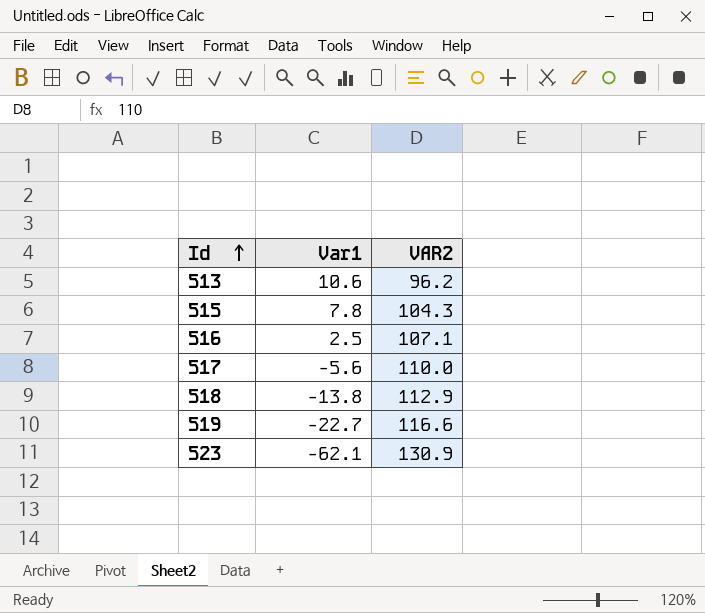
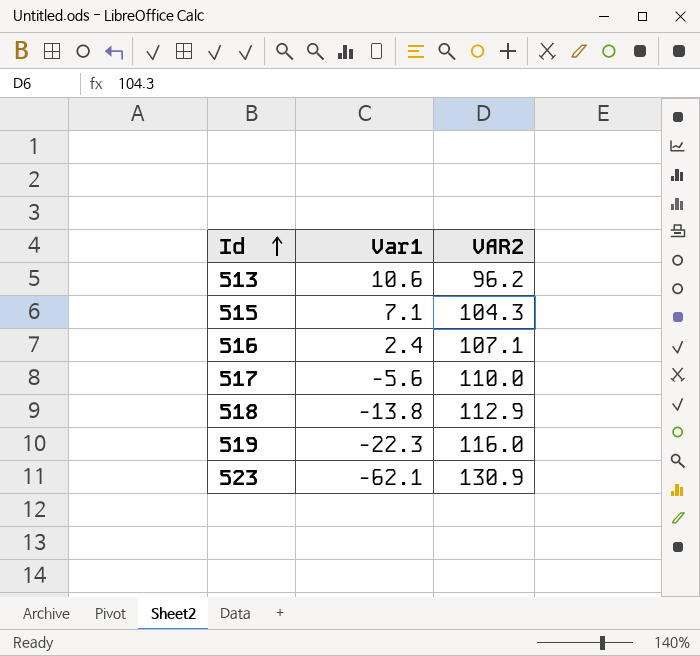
515 | Var1: 7.8 -> 7.1
516 | Var1: 2.5 -> 2.4
519 | Var1: -22.7 -> -22.3
519 | VAR2: 116.6 -> 116.0

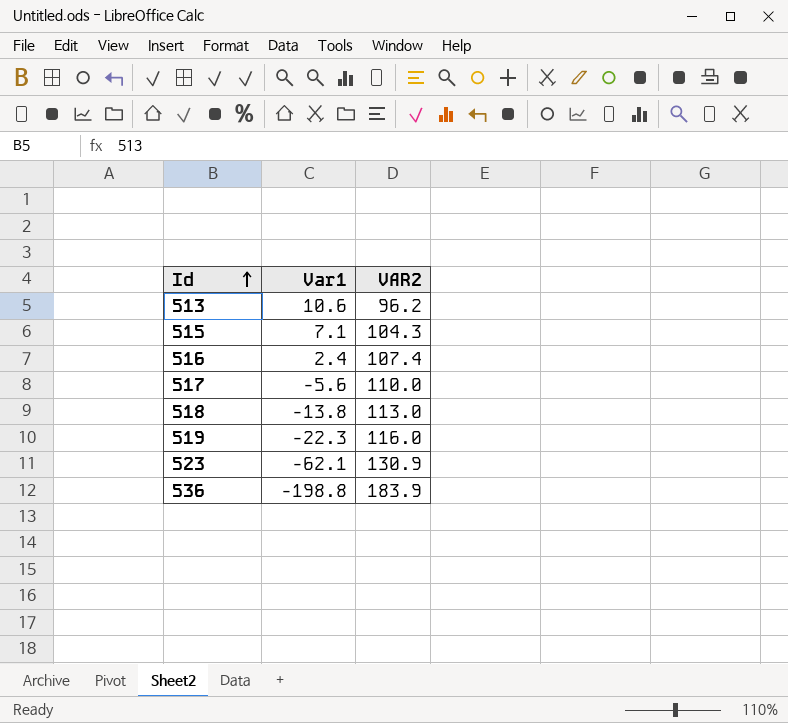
516 | VAR2: 107.1 -> 107.4
518 | VAR2: 112.9 -> 113.0
row 536: none -> -198.8 | 183.9

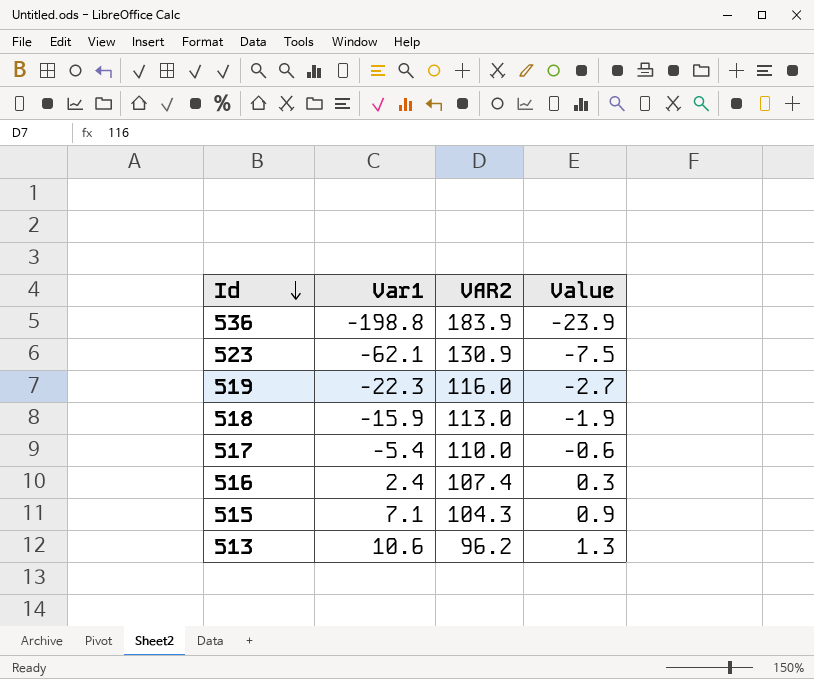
row order: Id ascending -> Id descending
column Value | formula: none -> [Var1] * 0.12
518 | Var1: -13.8 -> -15.9
517 | Var1: -5.6 -> -5.4

